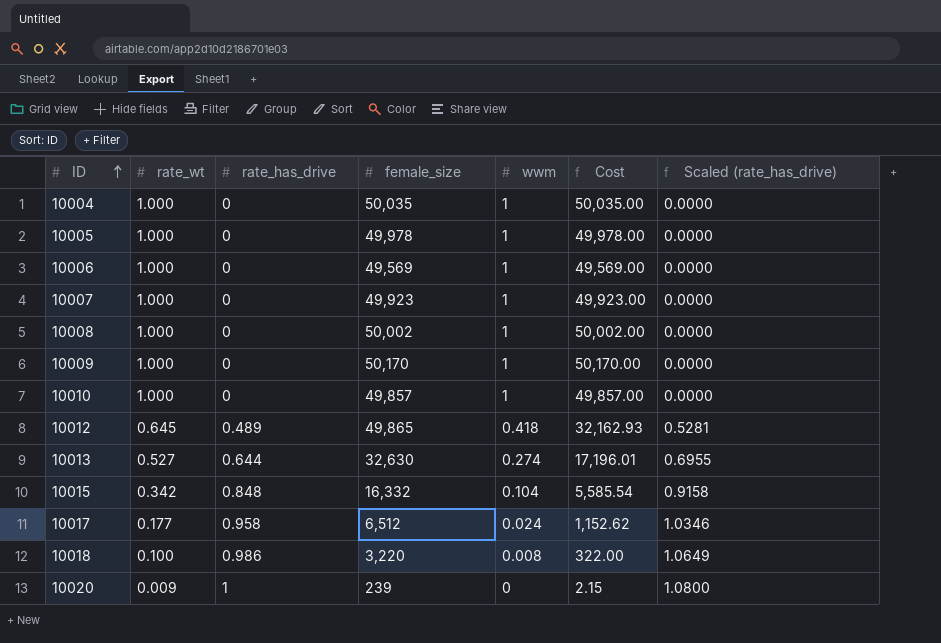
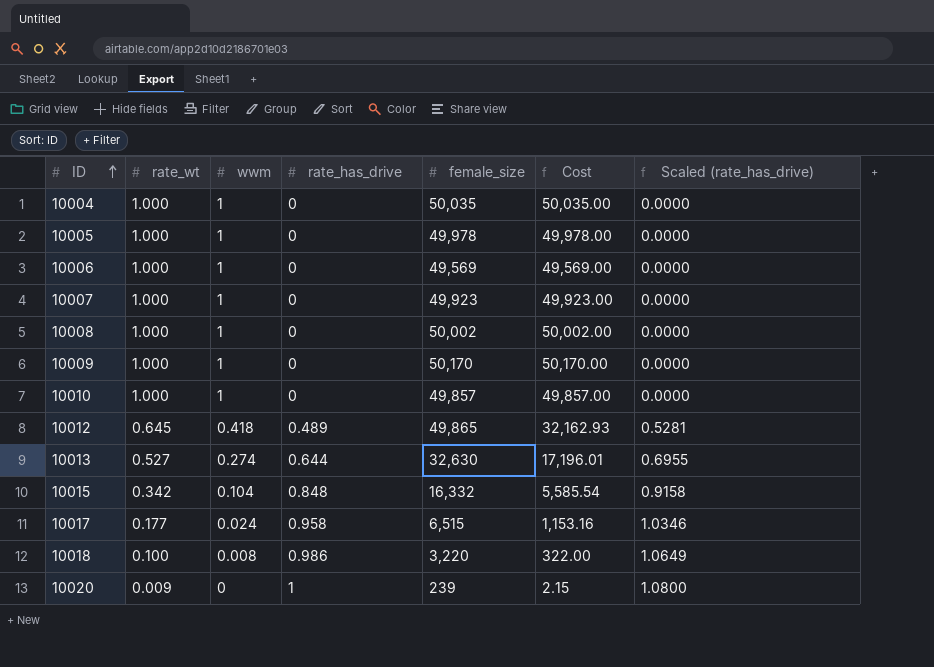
column wwm | position: 5 -> 3
10017 | female_size: 6,512 -> 6,515
10017 | Cost: 1,152.62 -> 1,153.16

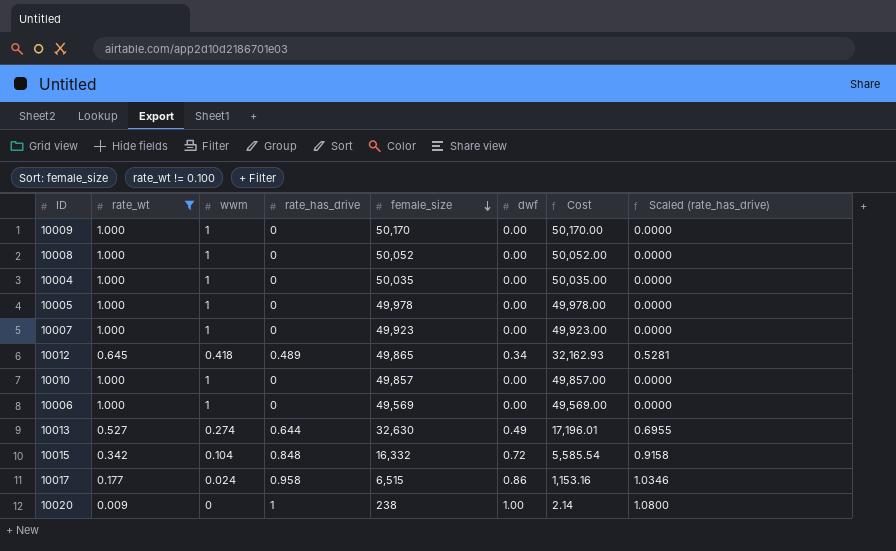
filter: none -> rate_wt != 0.100
row order: ID ascending -> female_size descending
column dwf | position: none -> 6
10008 | female_size: 50,002 -> 50,052
10008 | Cost: 50,002.00 -> 50,052.00
10020 | female_size: 239 -> 238
10020 | Cost: 2.15 -> 2.14

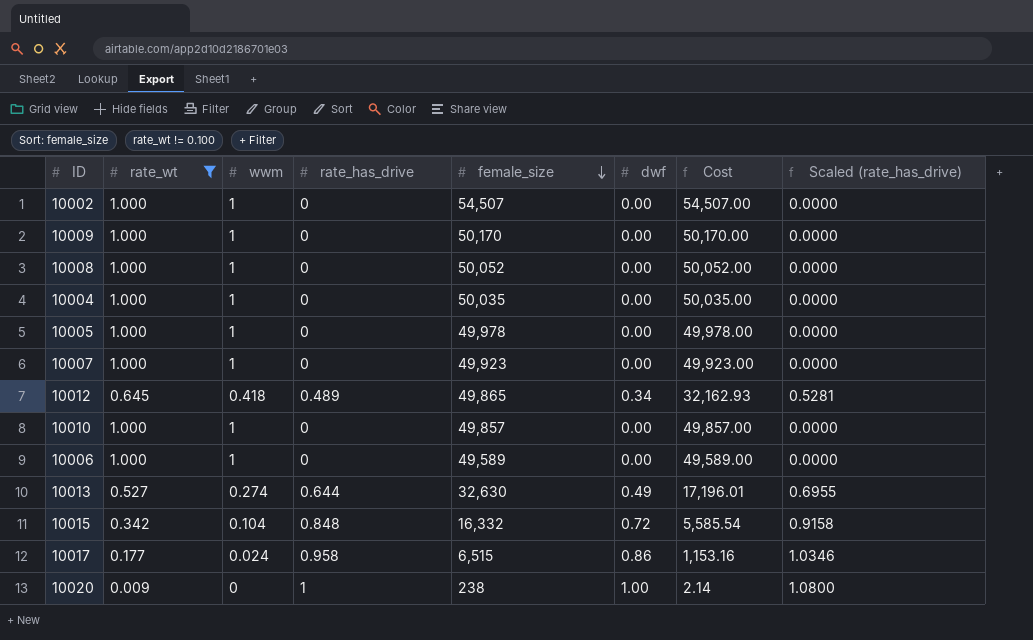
row 10002: none -> 1.000 | 1 | 0 | 54,507 | 0.00 | 54,507.00 | 0.0000
10006 | female_size: 49,569 -> 49,589
10006 | Cost: 49,569.00 -> 49,589.00

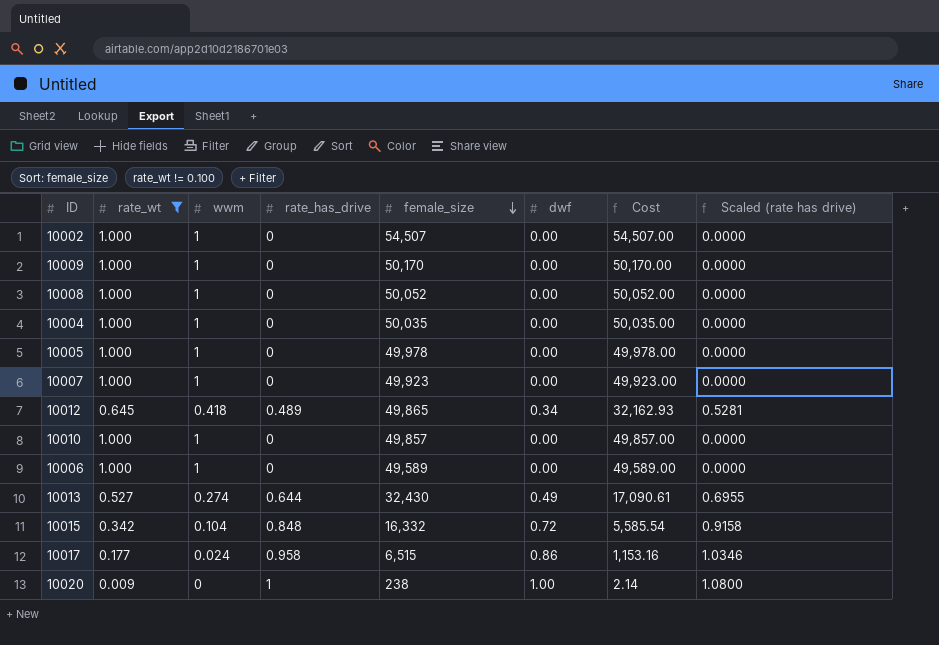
column name: Scaled (rate_has_drive) -> Scaled (rate has drive)
10013 | female_size: 32,630 -> 32,430
10013 | Cost: 17,196.01 -> 17,090.61

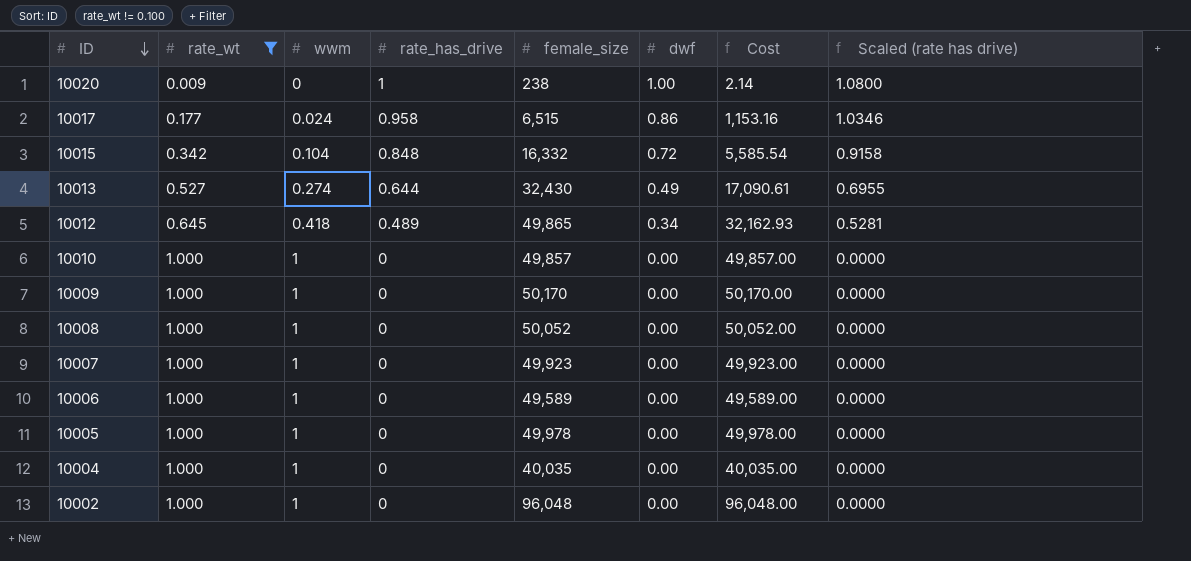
row order: female_size descending -> ID descending
10004 | female_size: 50,035 -> 40,035
10004 | Cost: 50,035.00 -> 40,035.00
10002 | female_size: 54,507 -> 96,048
10002 | Cost: 54,507.00 -> 96,048.00

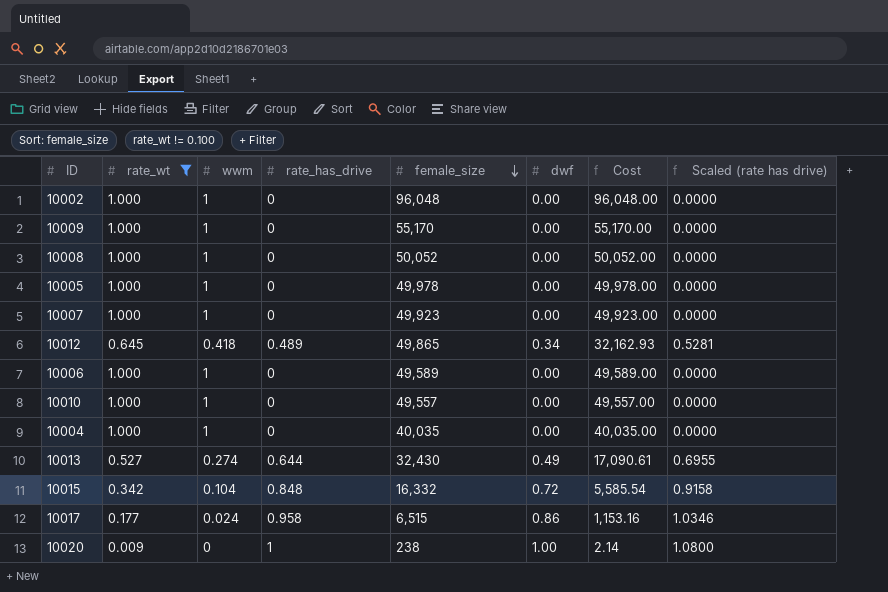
row order: ID descending -> female_size descending
10009 | female_size: 50,170 -> 55,170
10009 | Cost: 50,170.00 -> 55,170.00
10010 | female_size: 49,857 -> 49,557
10010 | Cost: 49,857.00 -> 49,557.00

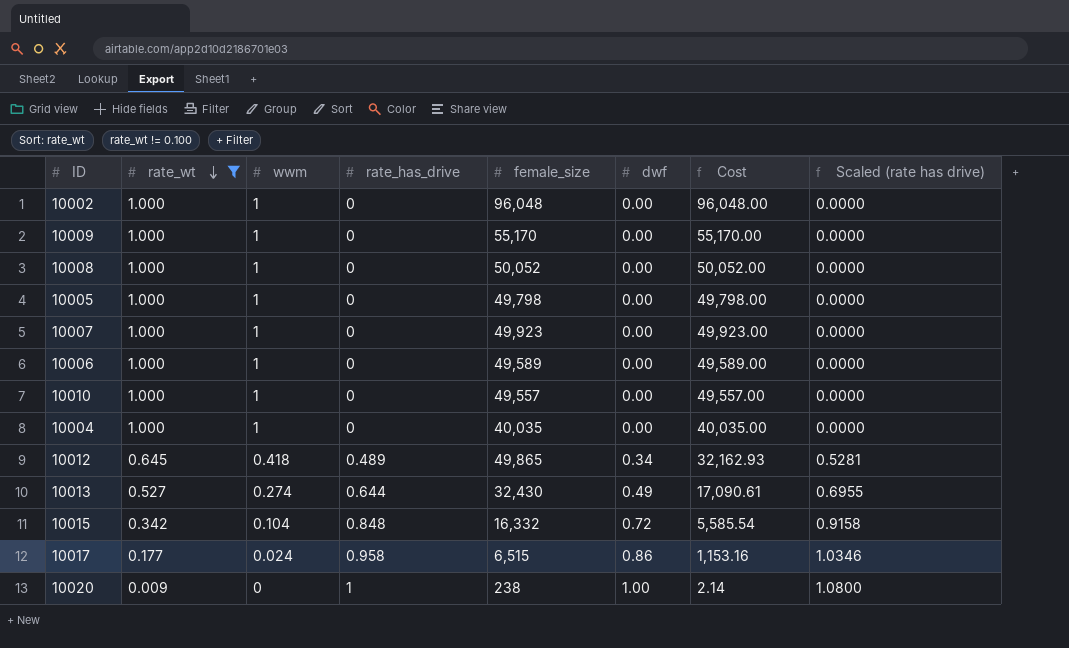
row order: female_size descending -> rate_wt descending
10005 | female_size: 49,978 -> 49,798
10005 | Cost: 49,978.00 -> 49,798.00

